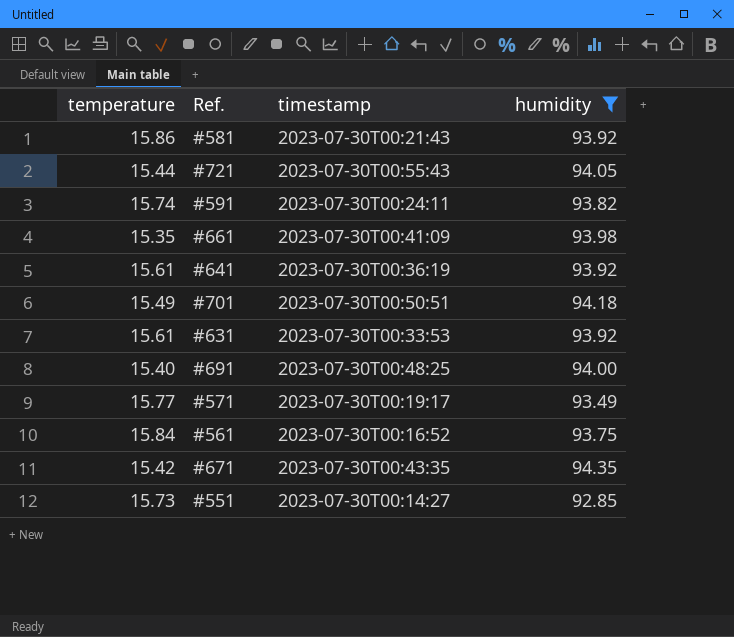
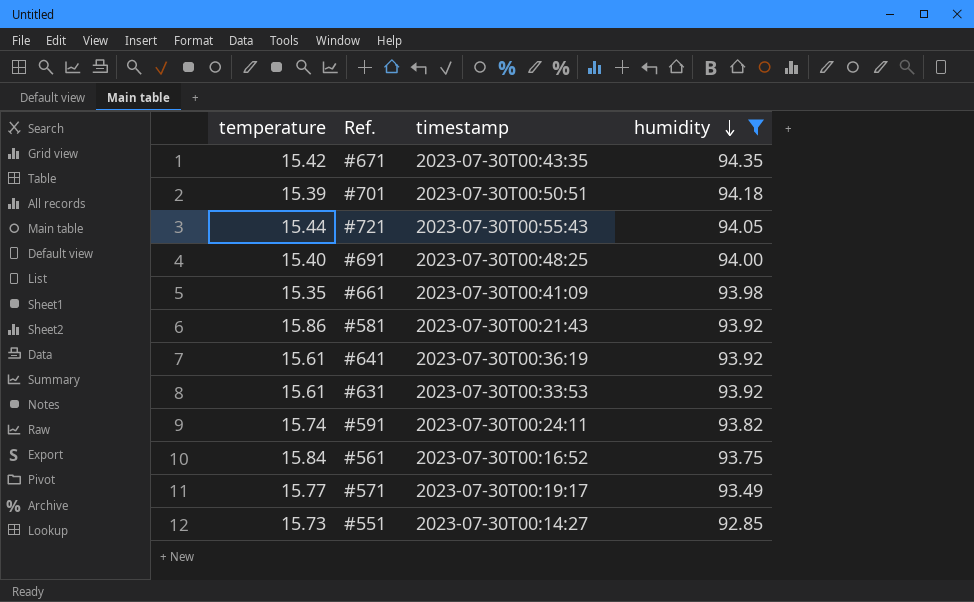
row order: none -> humidity descending
#701 | temperature: 15.49 -> 15.39

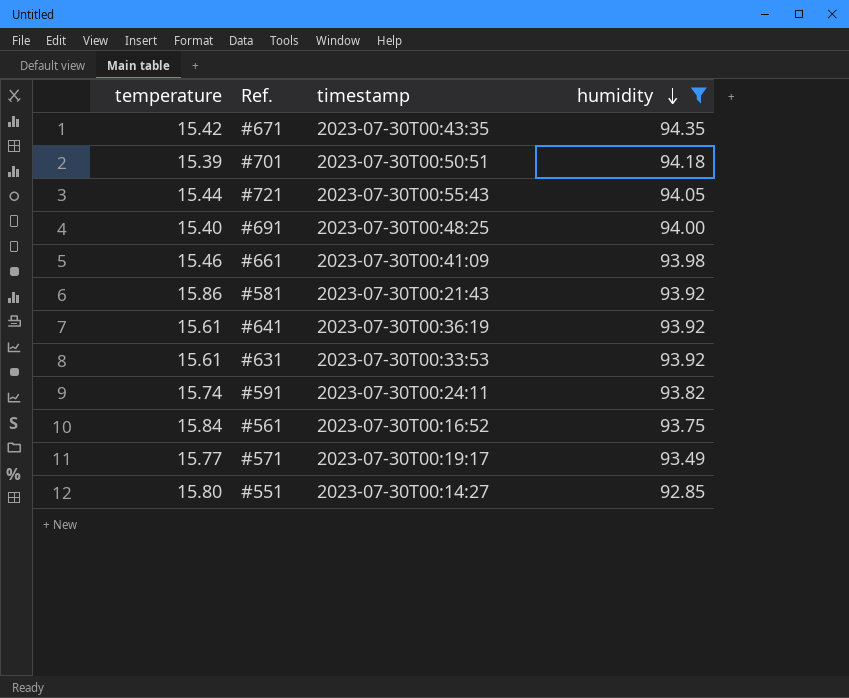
#661 | temperature: 15.35 -> 15.46
#551 | temperature: 15.73 -> 15.80

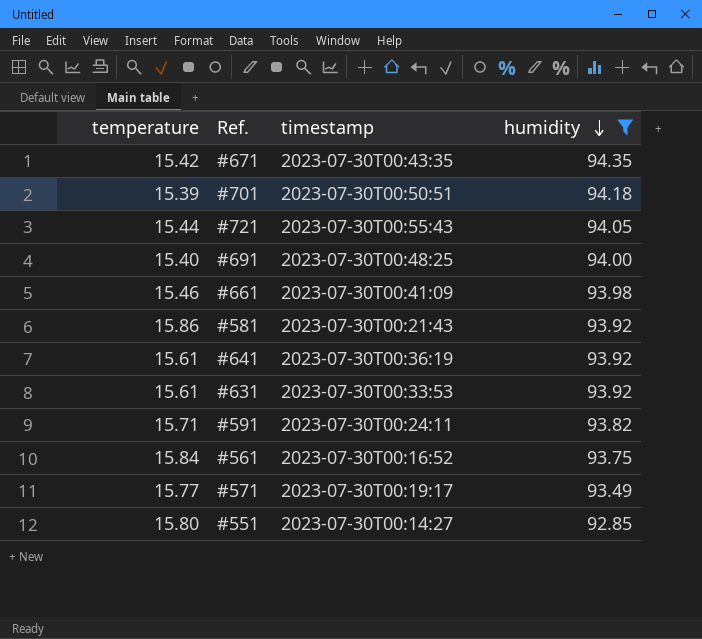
#591 | temperature: 15.74 -> 15.71

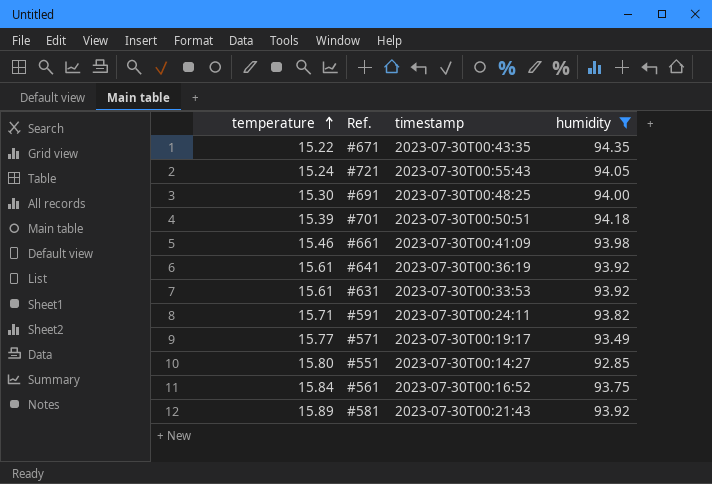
row order: humidity descending -> temperature ascending
#671 | temperature: 15.42 -> 15.22
#721 | temperature: 15.44 -> 15.24
#691 | temperature: 15.40 -> 15.30
#581 | temperature: 15.86 -> 15.89

